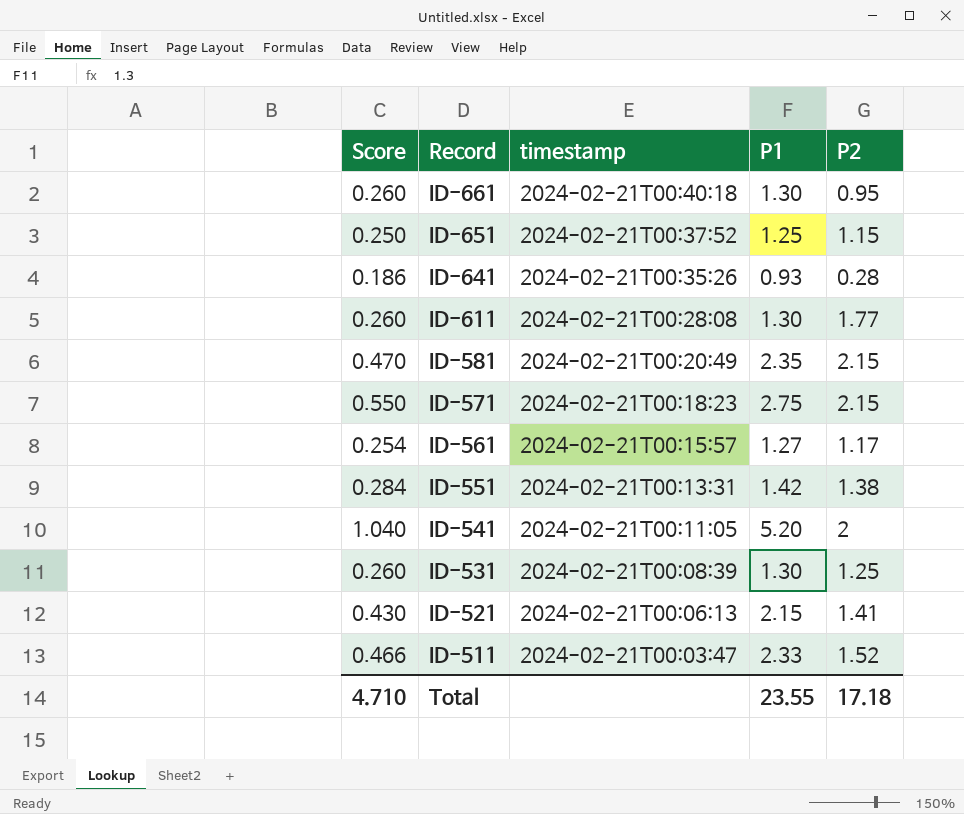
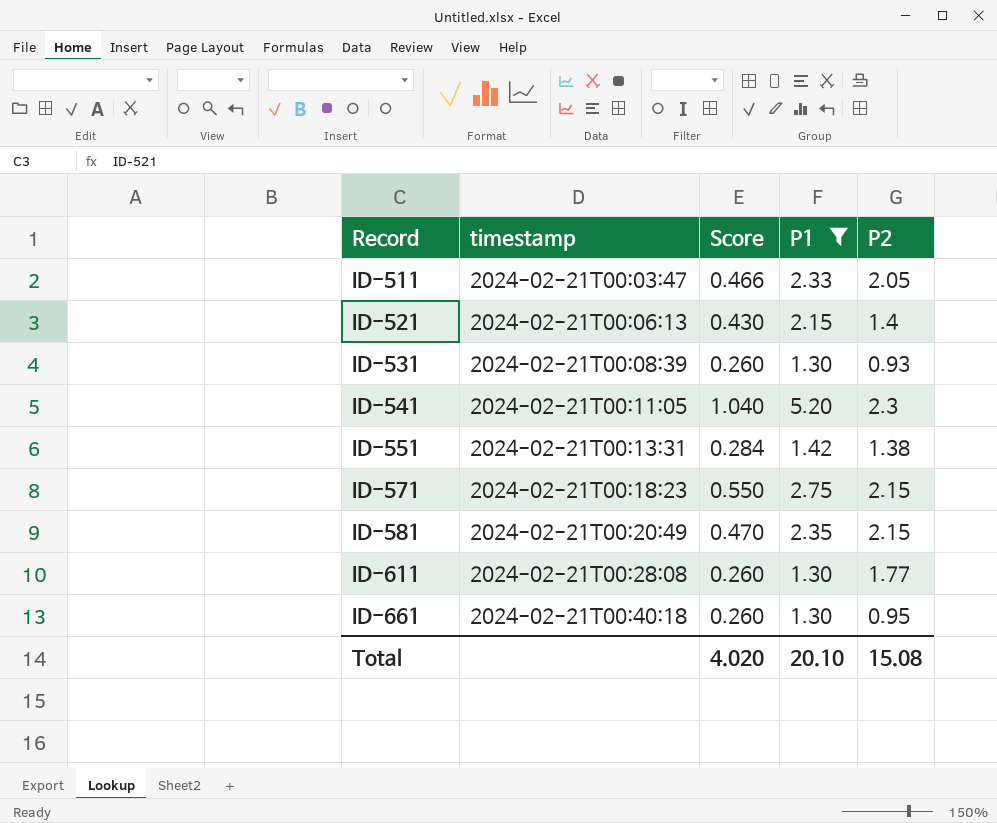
filter: none -> P1 >= 1.30
row order: Record descending -> Record ascending
column Score | position: 1 -> 3
ID-511 | P2: 1.52 -> 2.05
ID-521 | P2: 1.41 -> 1.4
ID-531 | P2: 1.25 -> 0.93
ID-541 | P2: 2 -> 2.3
Total | Score: 4.710 -> 4.020
Total | P1: 23.55 -> 20.10
Total | P2: 17.18 -> 15.08

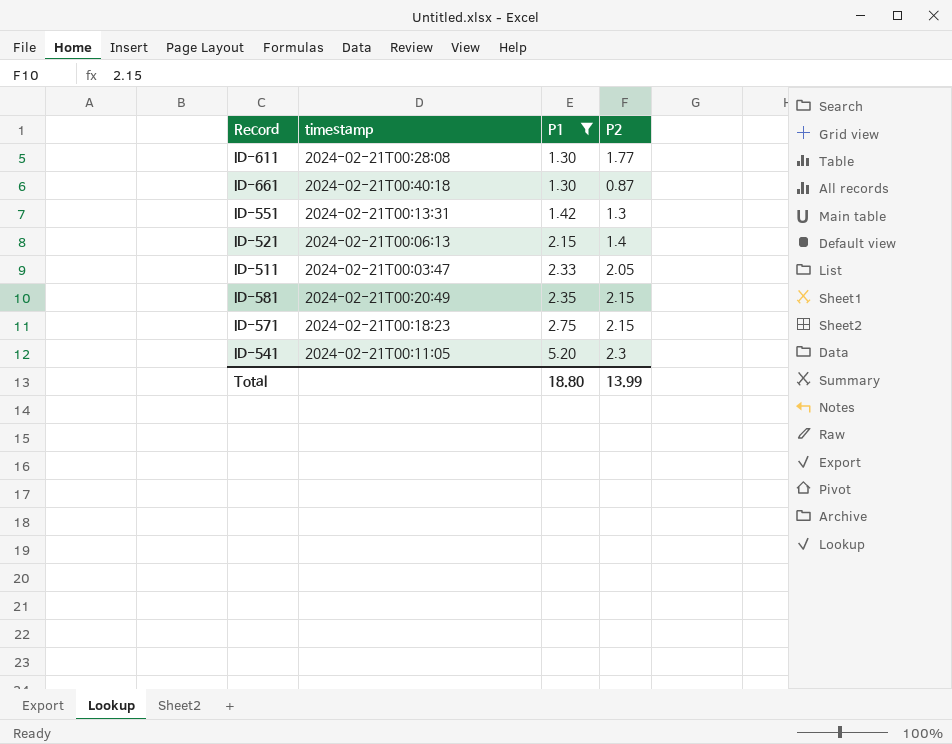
row order: Record ascending -> P1 ascending
column Score | formula: [P1] * 0.2 -> none
row ID-531: 2024-02-21T00:08:39 | 0.260 | 1.30 | 0.93 -> none
ID-661 | P2: 0.95 -> 0.87
ID-551 | P2: 1.38 -> 1.3
Total | P1: 20.10 -> 18.80
Total | P2: 15.08 -> 13.99

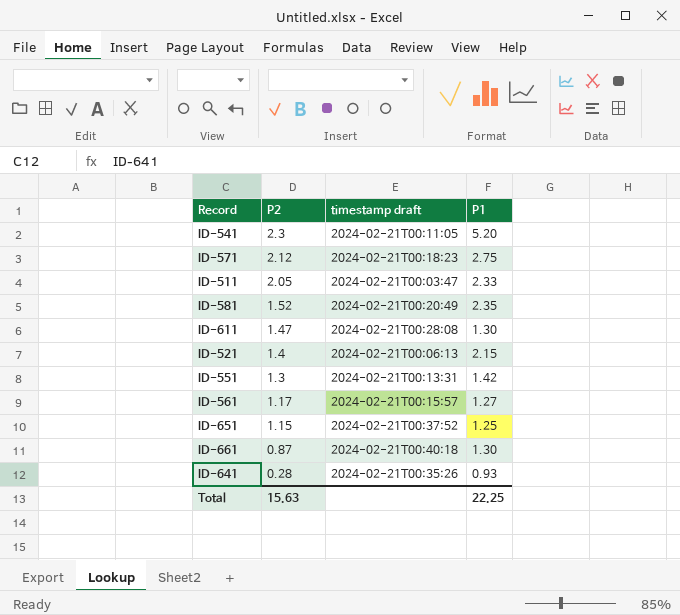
filter: P1 >= 1.30 -> none
row order: P1 ascending -> P2 descending
column P2 | position: 4 -> 2
column name: timestamp -> timestamp draft
ID-571 | P2: 2.15 -> 2.12
ID-581 | P2: 2.15 -> 1.52
ID-611 | P2: 1.77 -> 1.47
Total | P2: 13.99 -> 15.63
Total | P1: 18.80 -> 22.25

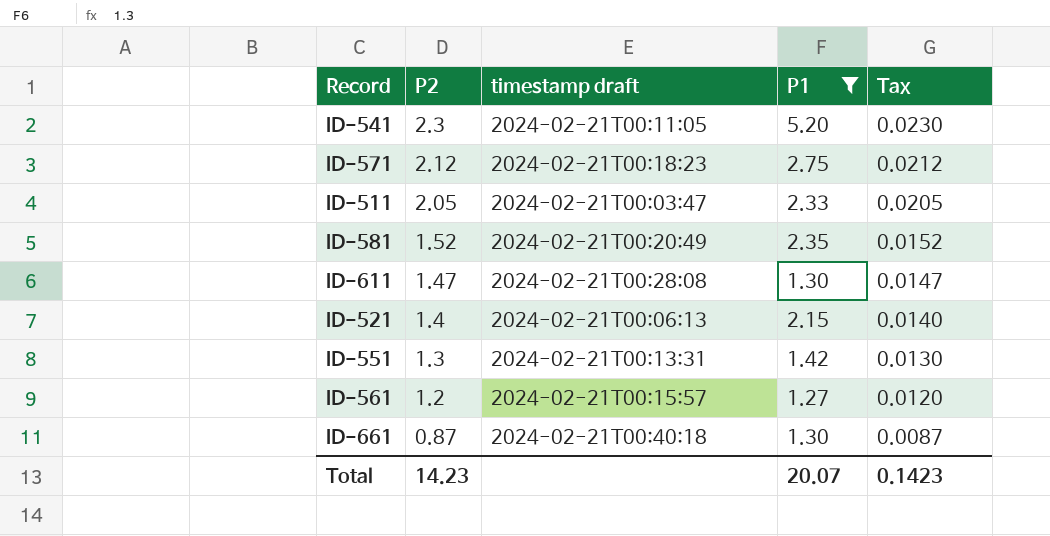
filter: none -> P1 >= 1.27
column Tax | formula: none -> [P2] * 0.01
ID-561 | P2: 1.17 -> 1.2
Total | P2: 15.63 -> 14.23
Total | P1: 22.25 -> 20.07

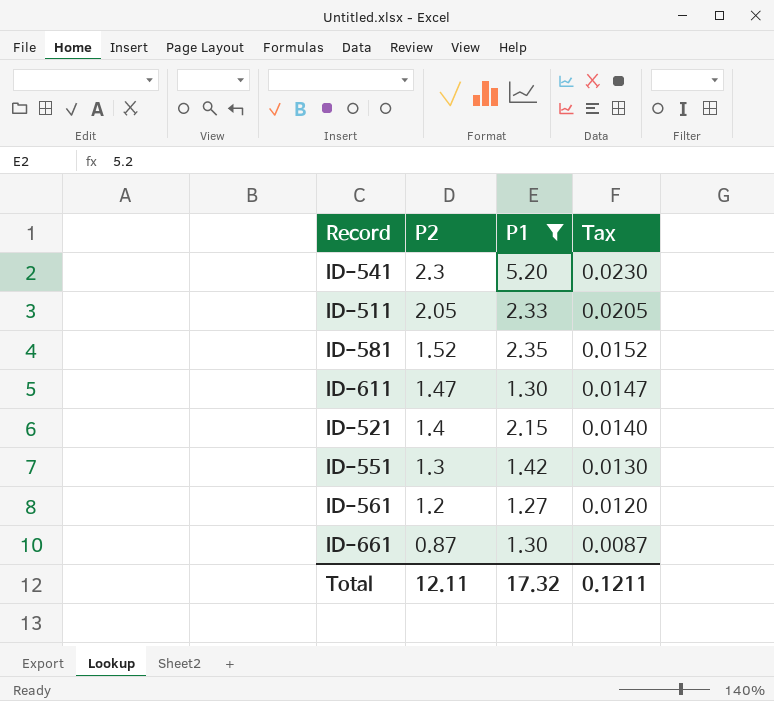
column timestamp draft | position: 3 -> none
row ID-571: 2.12 | 2024-02-21T00:18:23 | 2.75 | 0.0212 -> none
Total | P2: 14.23 -> 12.11
Total | P1: 20.07 -> 17.32
Total | Tax: 0.1423 -> 0.1211

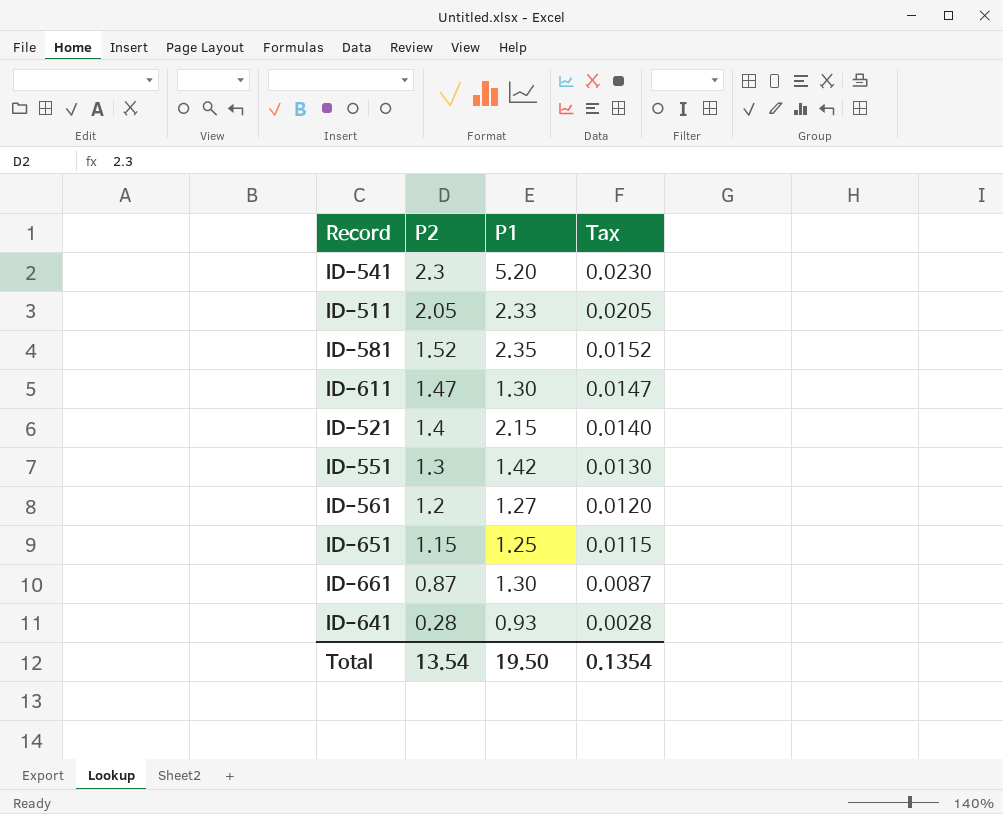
filter: P1 >= 1.27 -> none
Total | P2: 12.11 -> 13.54
Total | P1: 17.32 -> 19.50
Total | Tax: 0.1211 -> 0.1354

